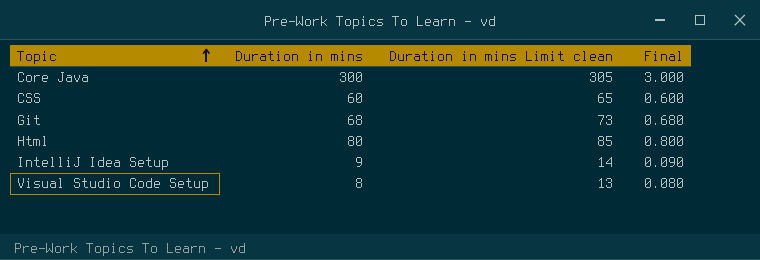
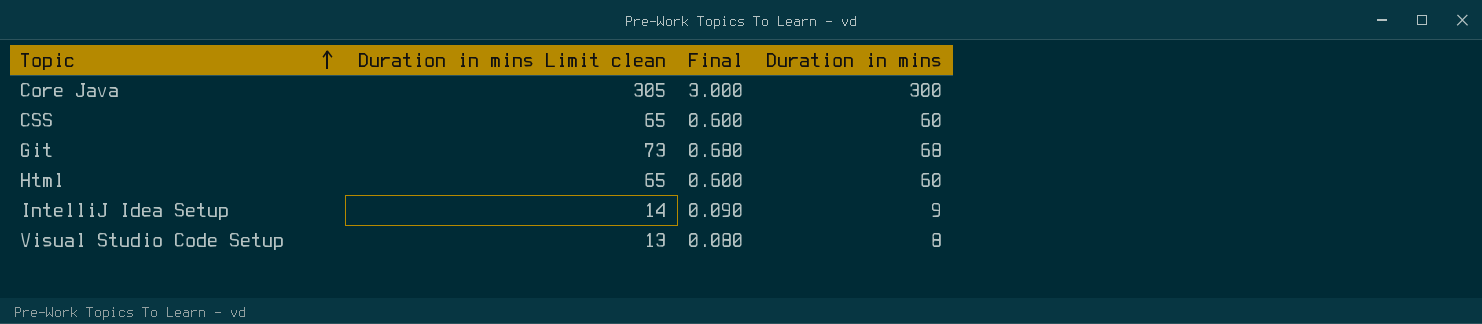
column Duration in mins | position: 2 -> 4
Html | Duration in mins Limit clean: 85 -> 65
Html | Final: 0.800 -> 0.600
Html | Duration in mins: 80 -> 60

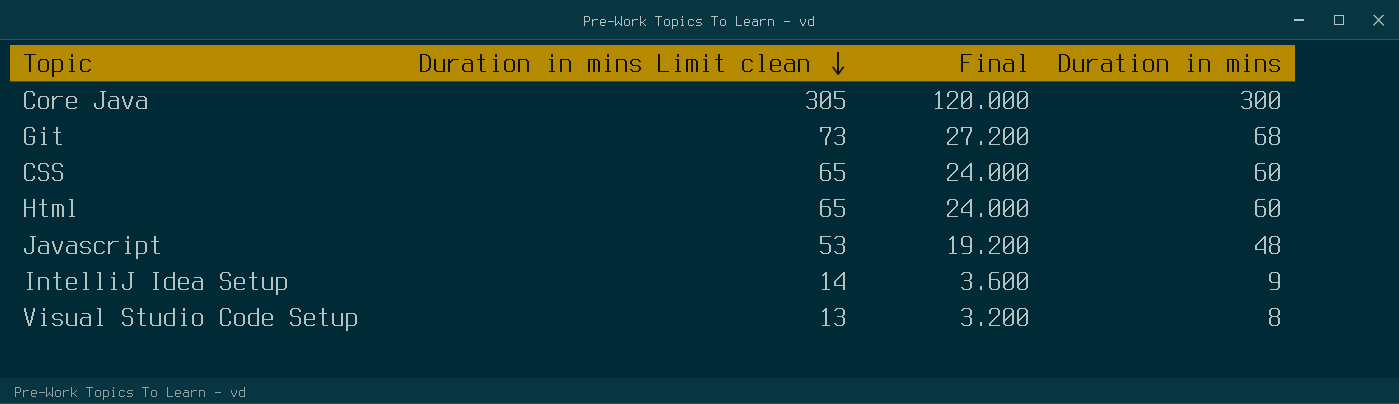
row order: Topic ascending -> Duration in mins Limit clean descending
column Final | formula: [Duration in mins] * 0.01 -> [Duration in mins] * 0.4
row Javascript: none -> 53 | 19.200 | 48

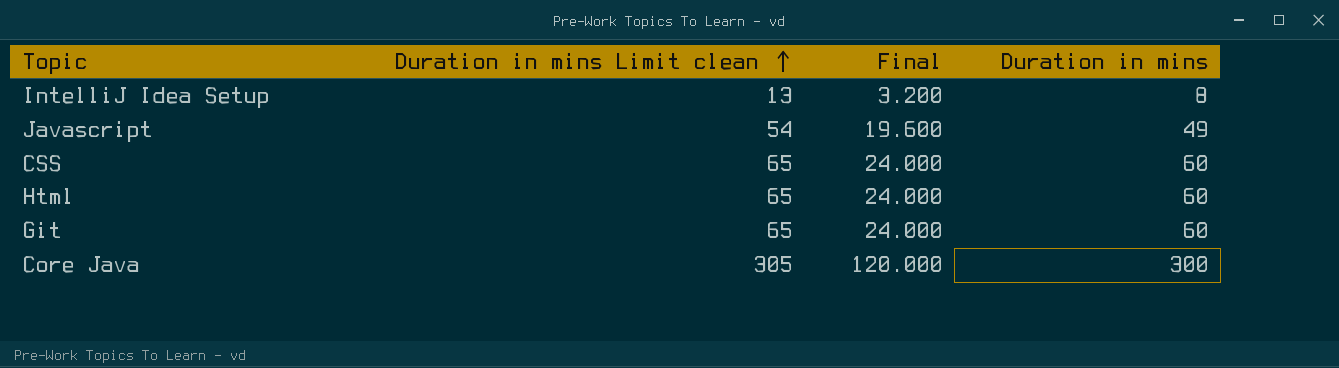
row order: Duration in mins Limit clean descending -> Duration in mins Limit clean ascending
row Visual Studio Code Setup: 13 | 3.200 | 8 -> none
IntelliJ Idea Setup | Duration in mins Limit clean: 14 -> 13
IntelliJ Idea Setup | Final: 3.600 -> 3.200
IntelliJ Idea Setup | Duration in mins: 9 -> 8
Javascript | Duration in mins Limit clean: 53 -> 54
Javascript | Final: 19.200 -> 19.600
Javascript | Duration in mins: 48 -> 49
Git | Duration in mins Limit clean: 73 -> 65
Git | Final: 27.200 -> 24.000
Git | Duration in mins: 68 -> 60

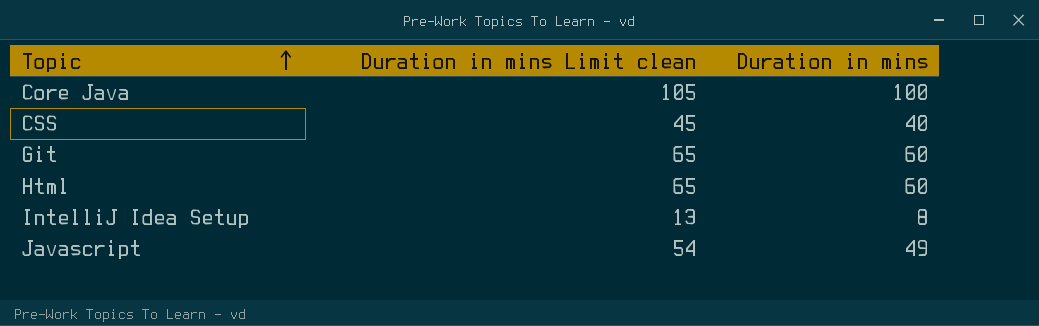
row order: Duration in mins Limit clean ascending -> Topic ascending
column Final | formula: [Duration in mins] * 0.4 -> none
Core Java | Duration in mins Limit clean: 305 -> 105
Core Java | Duration in mins: 300 -> 100
CSS | Duration in mins Limit clean: 65 -> 45
CSS | Duration in mins: 60 -> 40

